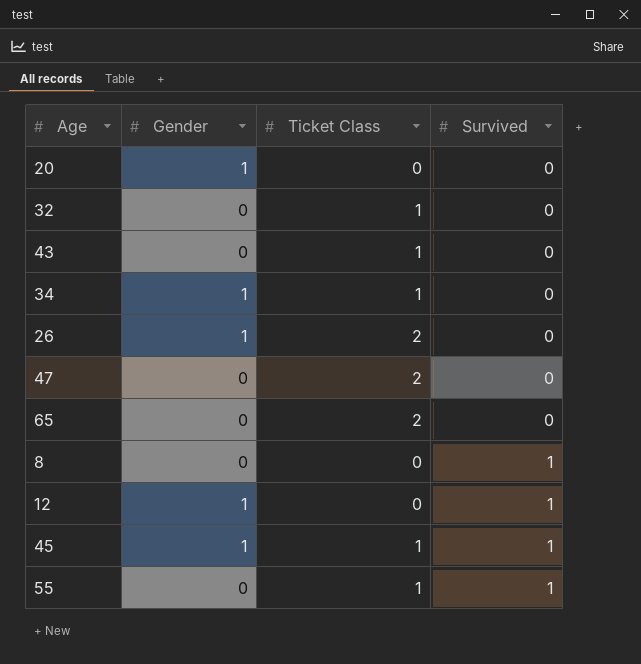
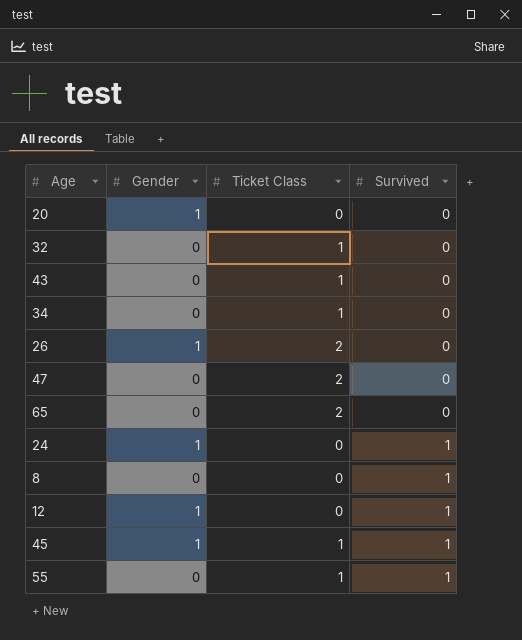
34 | Gender: 1 -> 0
row 24: none -> 1 | 0 | 1

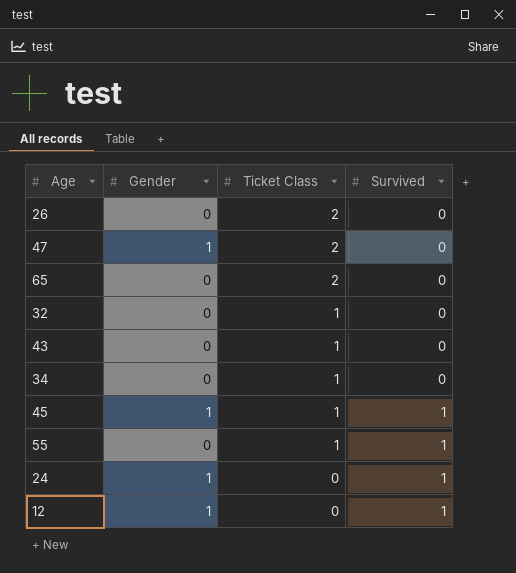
row order: Survived ascending -> Ticket Class descending
row 20: 1 | 0 | 0 -> none
row 8: 0 | 0 | 1 -> none
26 | Gender: 1 -> 0
47 | Gender: 0 -> 1

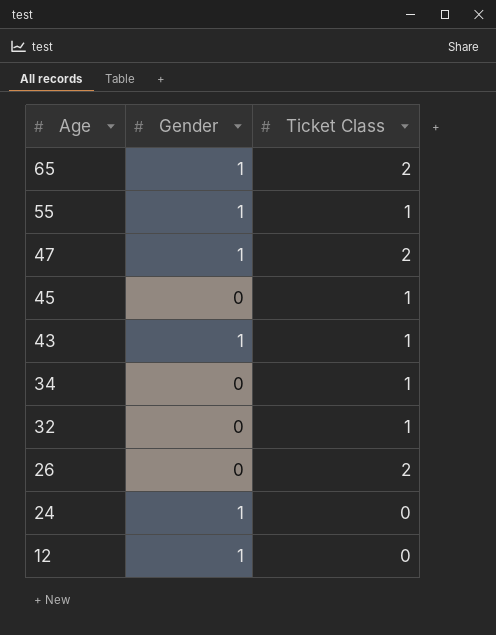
row order: Ticket Class descending -> Age descending
column Survived | position: 4 -> none
65 | Gender: 0 -> 1
55 | Gender: 0 -> 1
45 | Gender: 1 -> 0
43 | Gender: 0 -> 1

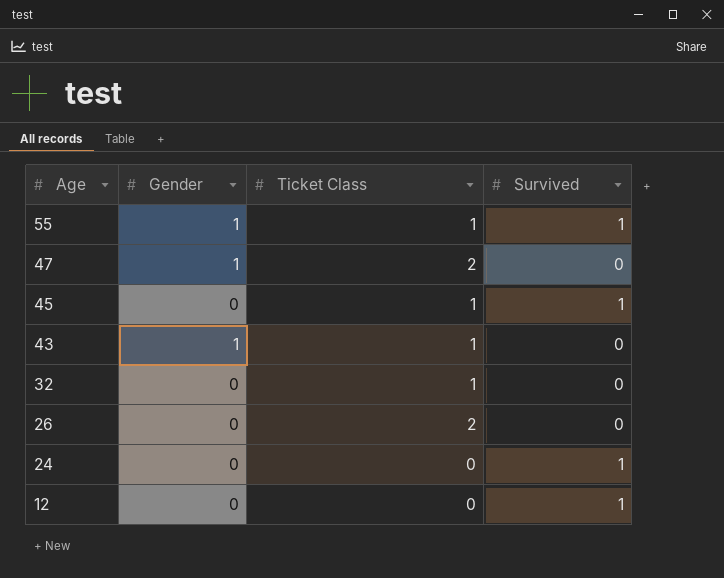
column Survived | position: none -> 4
row 65: 1 | 2 -> none
row 34: 0 | 1 -> none
24 | Gender: 1 -> 0
12 | Gender: 1 -> 0

